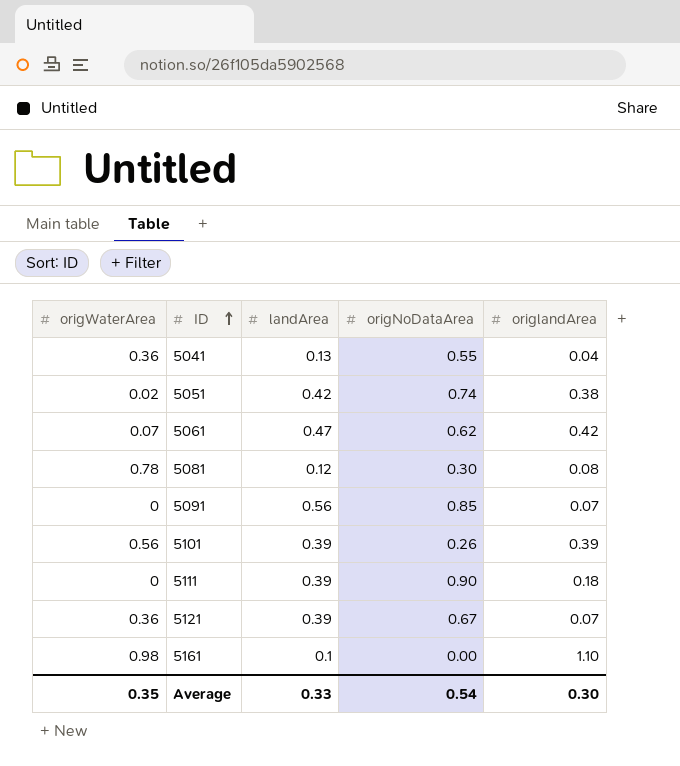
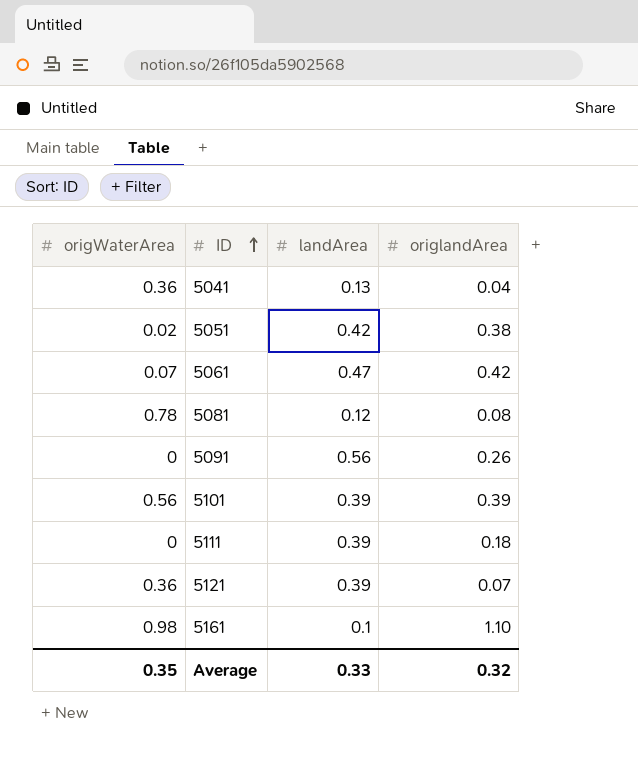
column origNoDataArea | position: 4 -> none
5091 | origlandArea: 0.07 -> 0.26
Average | origlandArea: 0.30 -> 0.32

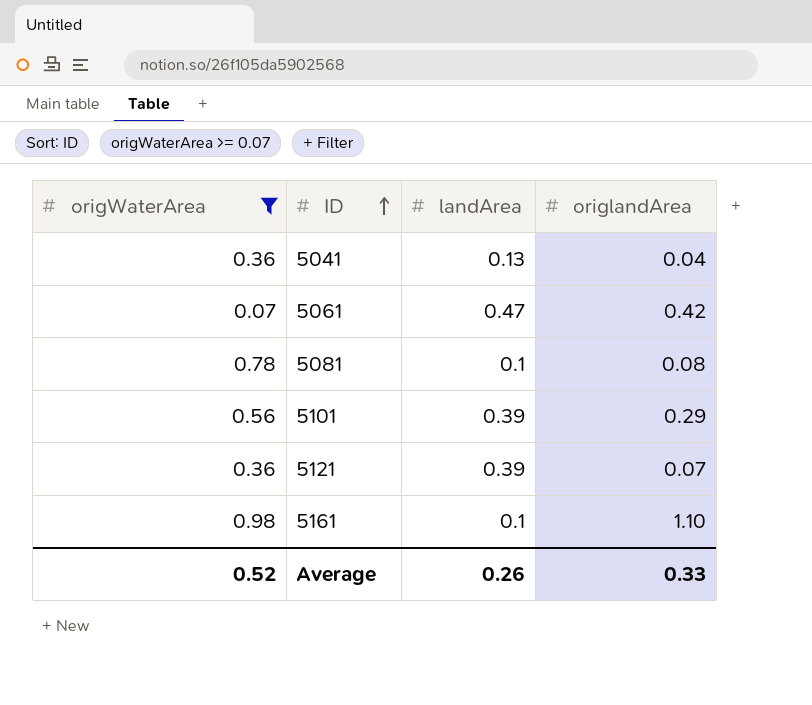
filter: none -> origWaterArea >= 0.07
5081 | landArea: 0.12 -> 0.1
5101 | origlandArea: 0.39 -> 0.29
Average | origWaterArea: 0.35 -> 0.52
Average | landArea: 0.33 -> 0.26
Average | origlandArea: 0.32 -> 0.33

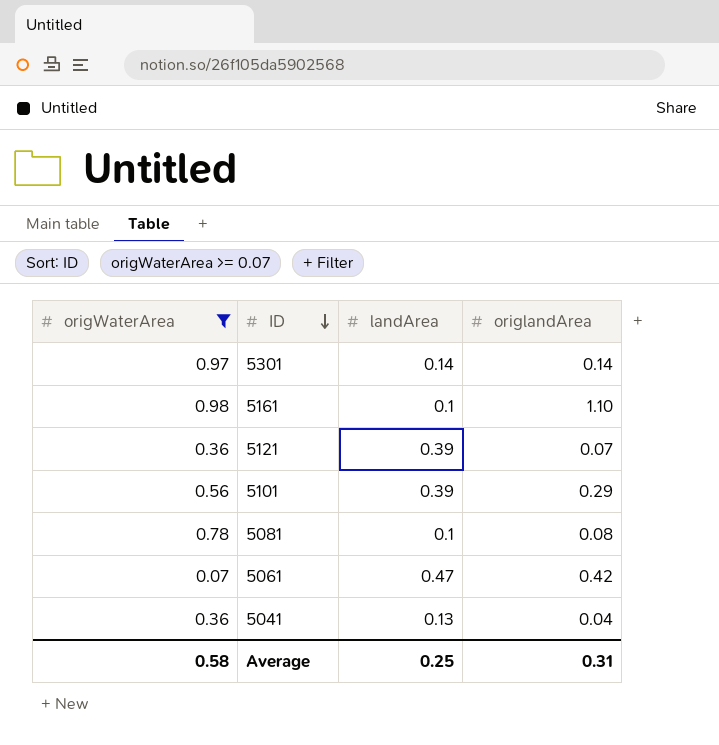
row order: ID ascending -> ID descending
row 5301: none -> 0.97 | 0.14 | 0.14
Average | origWaterArea: 0.52 -> 0.58
Average | landArea: 0.26 -> 0.25
Average | origlandArea: 0.33 -> 0.31

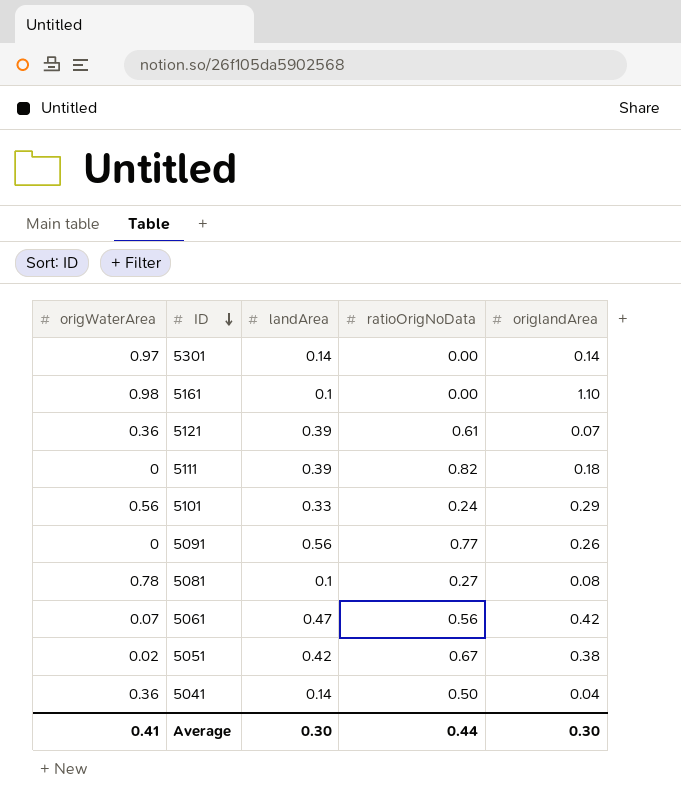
filter: origWaterArea >= 0.07 -> none
column ratioOrigNoData | position: none -> 4
5101 | landArea: 0.39 -> 0.33
5041 | landArea: 0.13 -> 0.14
Average | origWaterArea: 0.58 -> 0.41
Average | landArea: 0.25 -> 0.30
Average | origlandArea: 0.31 -> 0.30

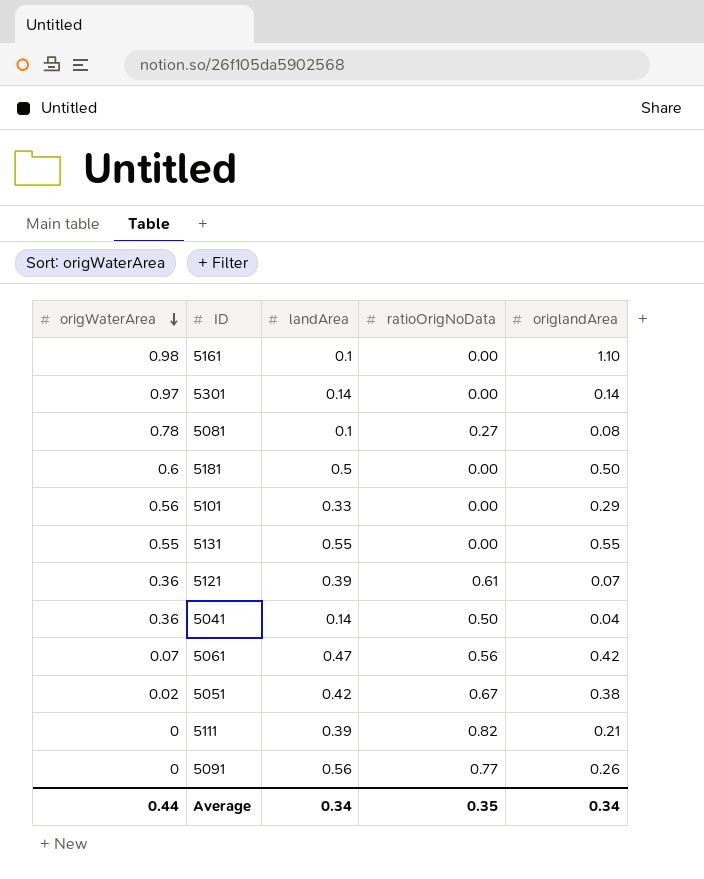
row order: ID descending -> origWaterArea descending
row 5181: none -> 0.6 | 0.5 | 0.00 | 0.50
5101 | ratioOrigNoData: 0.24 -> 0.00
row 5131: none -> 0.55 | 0.55 | 0.00 | 0.55
5111 | origlandArea: 0.18 -> 0.21
Average | origWaterArea: 0.41 -> 0.44
Average | landArea: 0.30 -> 0.34
Average | ratioOrigNoData: 0.44 -> 0.35
Average | origlandArea: 0.30 -> 0.34

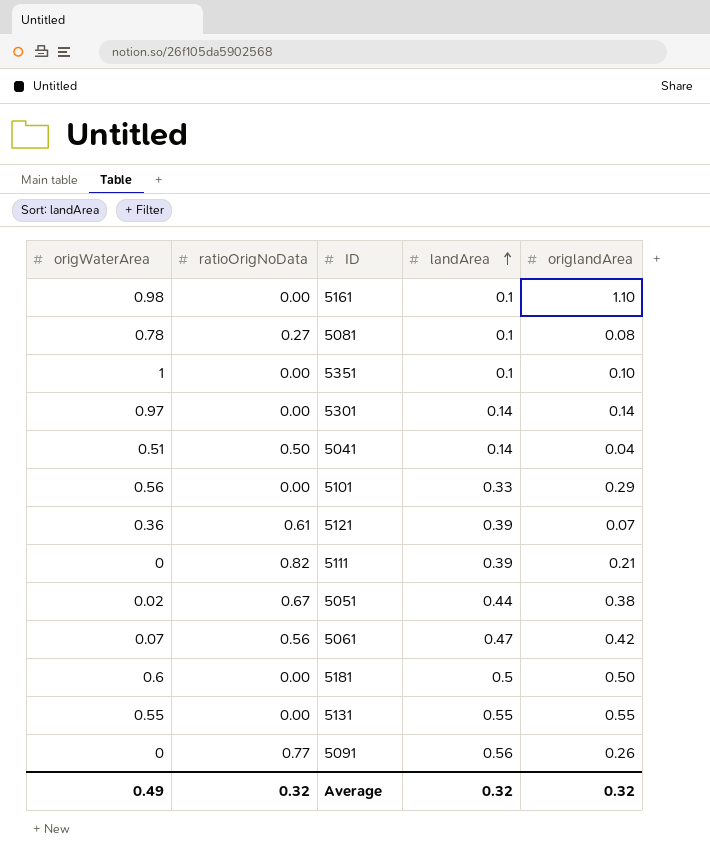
row order: origWaterArea descending -> landArea ascending
column ratioOrigNoData | position: 4 -> 2
row 5351: none -> 1 | 0.00 | 0.1 | 0.10
5041 | origWaterArea: 0.36 -> 0.51
5051 | landArea: 0.42 -> 0.44
Average | origWaterArea: 0.44 -> 0.49
Average | ratioOrigNoData: 0.35 -> 0.32
Average | landArea: 0.34 -> 0.32
Average | origlandArea: 0.34 -> 0.32

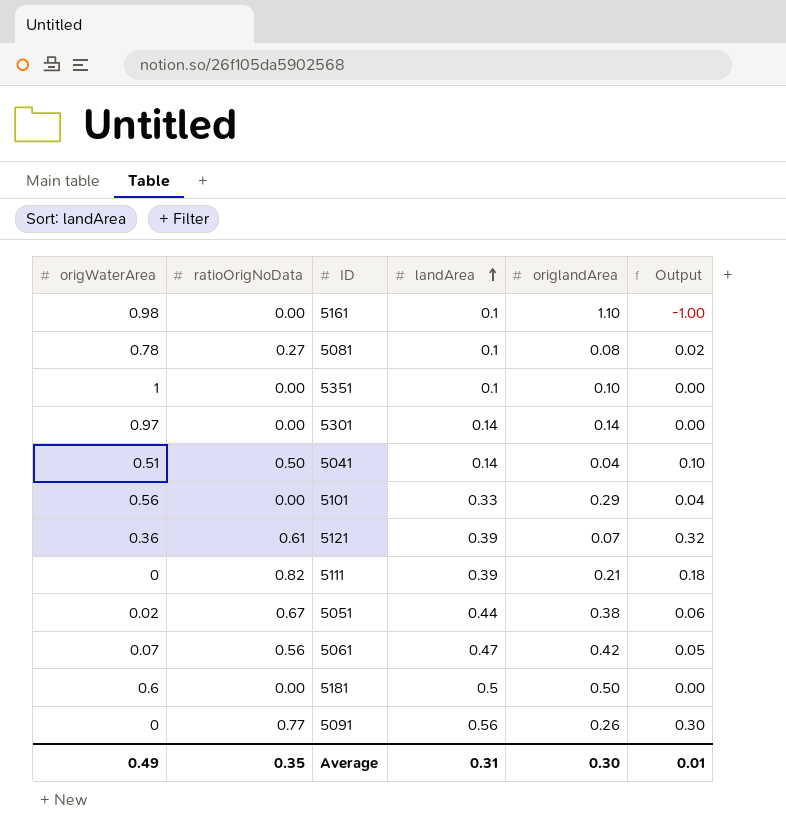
column Output | formula: none -> [landArea] - [origlandArea]
row 5131: 0.55 | 0.00 | 0.55 | 0.55 -> none
Average | ratioOrigNoData: 0.32 -> 0.35
Average | landArea: 0.32 -> 0.31
Average | origlandArea: 0.32 -> 0.30

